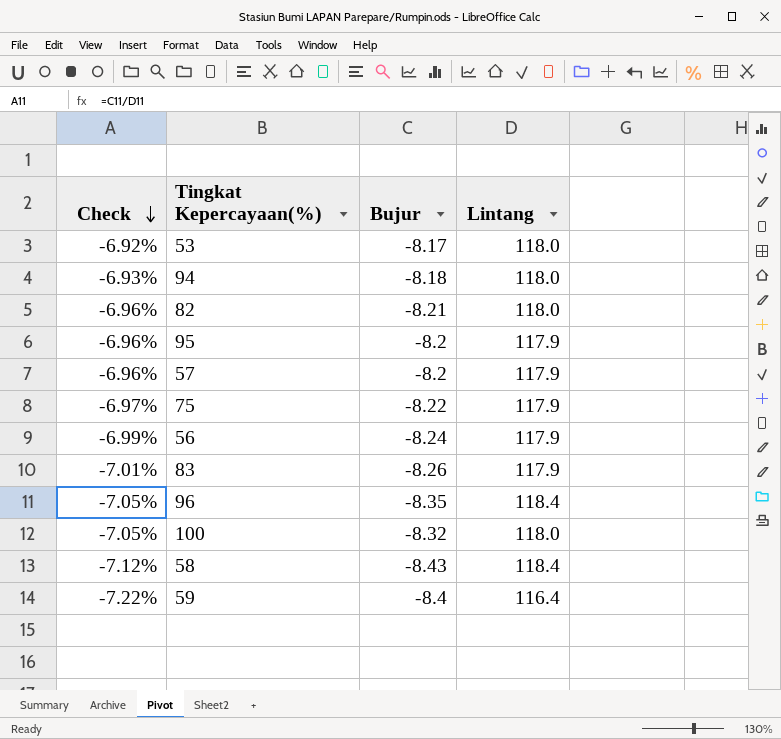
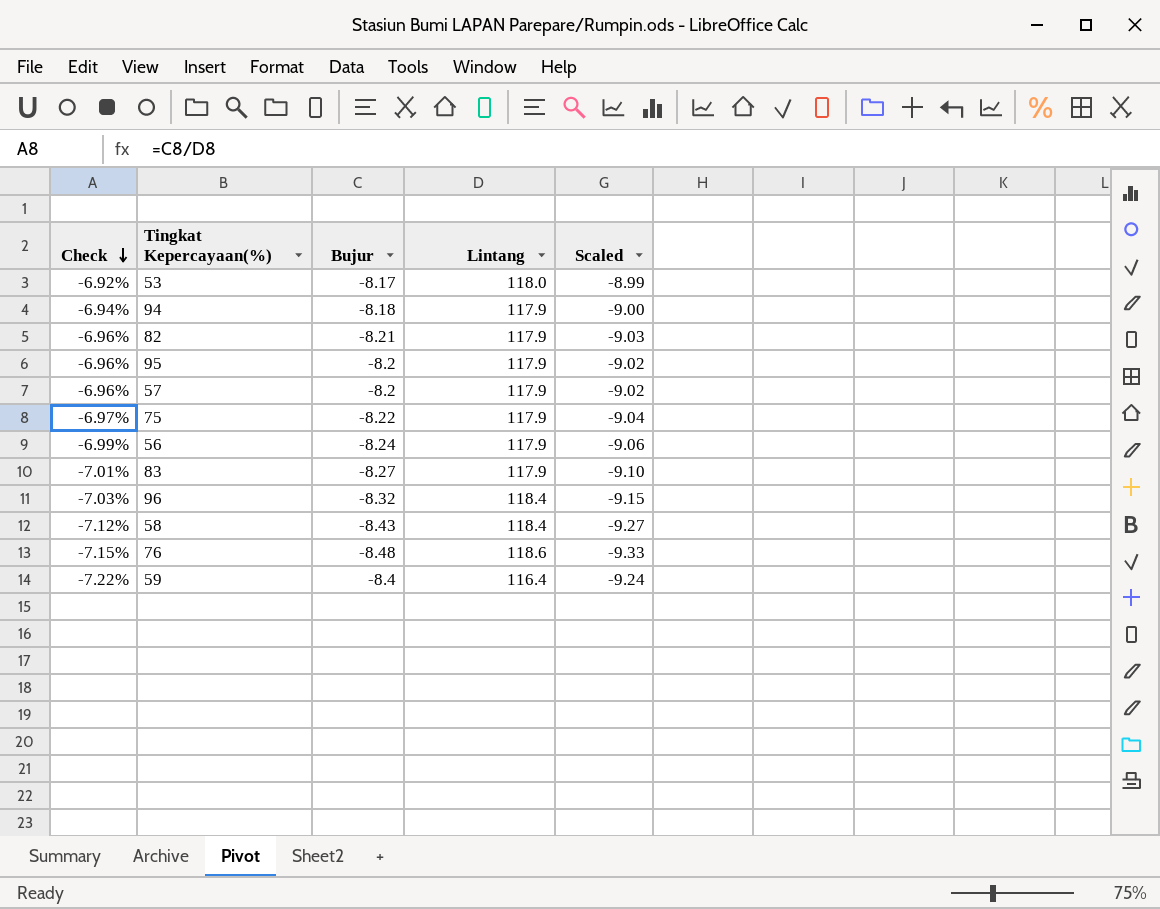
column Scaled | formula: none -> [Bujur] * 1.1
row 100: -7.05% | -8.32 | 118.0 -> none
94 | Check: -6.93% -> -6.94%
94 | Lintang: 118.0 -> 117.9
82 | Lintang: 118.0 -> 117.9
83 | Bujur: -8.26 -> -8.27
96 | Check: -7.05% -> -7.03%
96 | Bujur: -8.35 -> -8.32
row 76: none -> -7.15% | -8.48 | 118.6 | -9.33

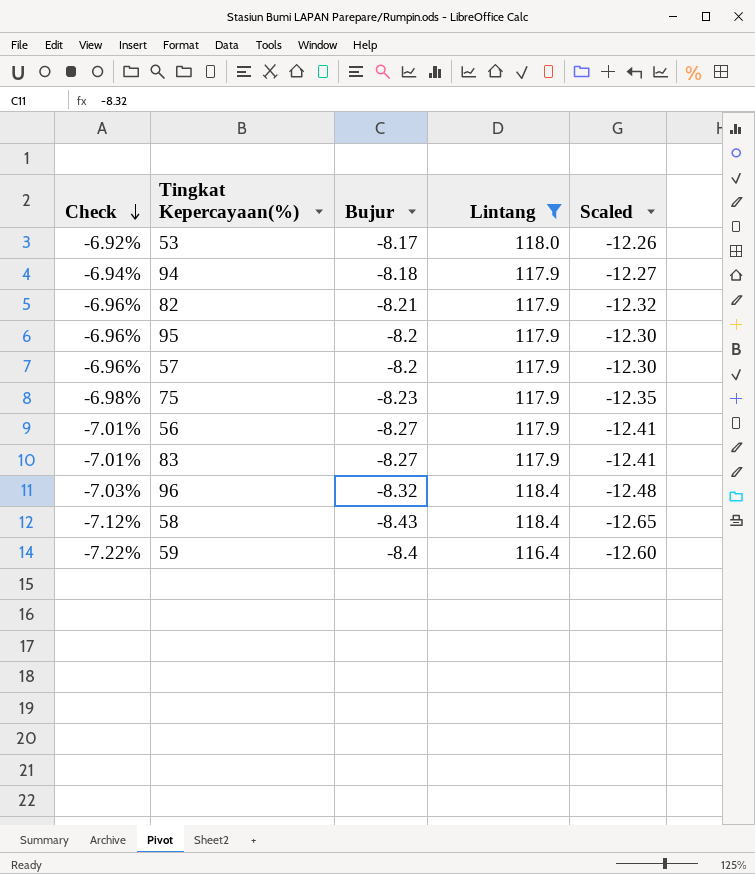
filter: none -> Lintang != 118.6
column Scaled | formula: [Bujur] * 1.1 -> [Bujur] * 1.5
75 | Check: -6.97% -> -6.98%
75 | Bujur: -8.22 -> -8.23
56 | Check: -6.99% -> -7.01%
56 | Bujur: -8.24 -> -8.27

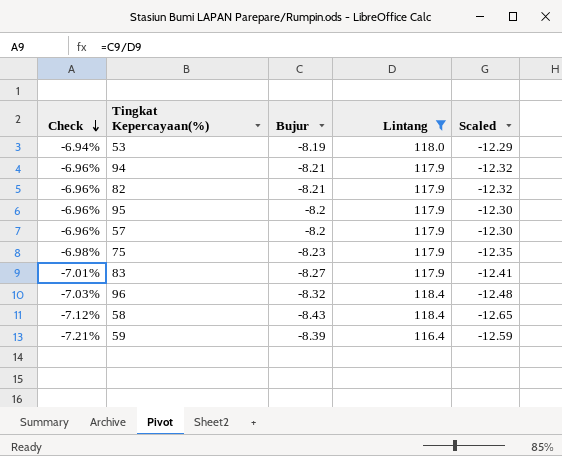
row 56: -7.01% | -8.27 | 117.9 | -12.41 -> none
53 | Check: -6.92% -> -6.94%
53 | Bujur: -8.17 -> -8.19
53 | Scaled: -12.26 -> -12.29
94 | Check: -6.94% -> -6.96%
94 | Bujur: -8.18 -> -8.21
94 | Scaled: -12.27 -> -12.32
59 | Check: -7.22% -> -7.21%
59 | Bujur: -8.4 -> -8.39
59 | Scaled: -12.60 -> -12.59

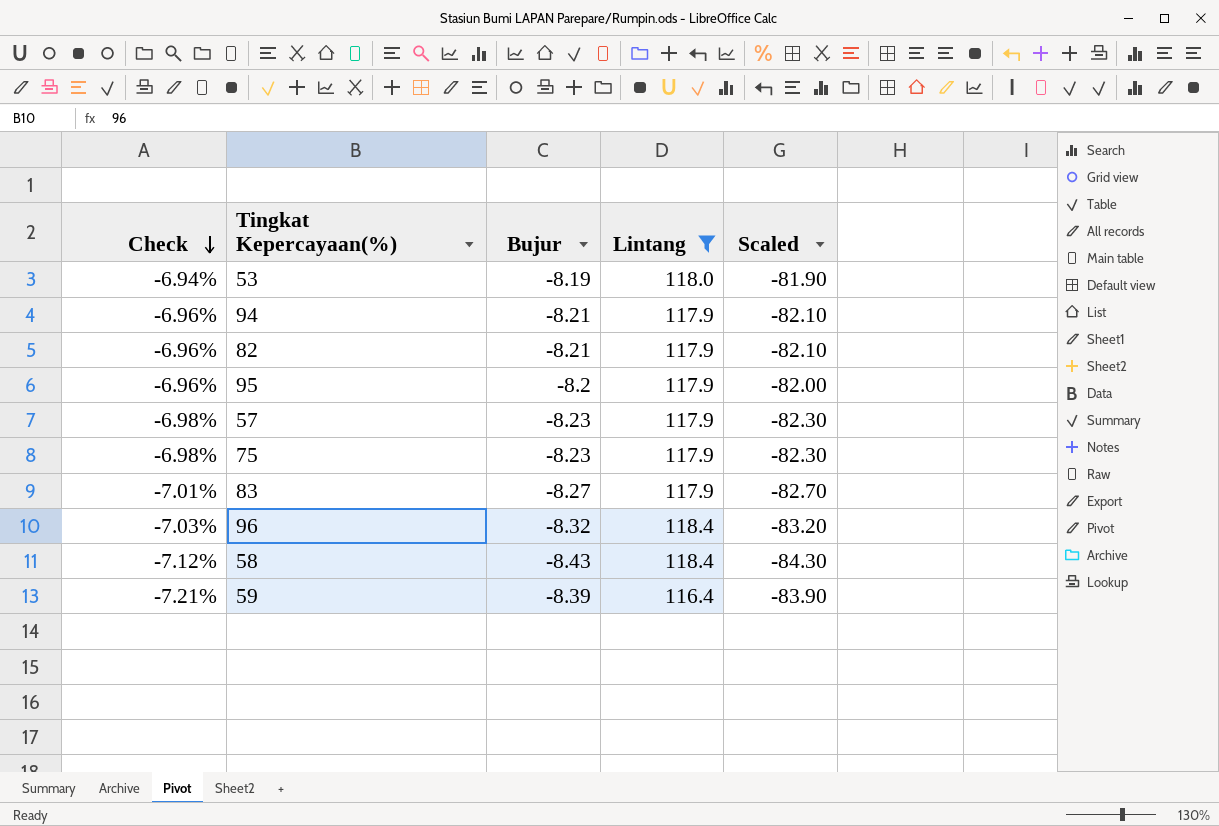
column Scaled | formula: [Bujur] * 1.5 -> [Bujur] * 10
57 | Check: -6.96% -> -6.98%
57 | Bujur: -8.2 -> -8.23

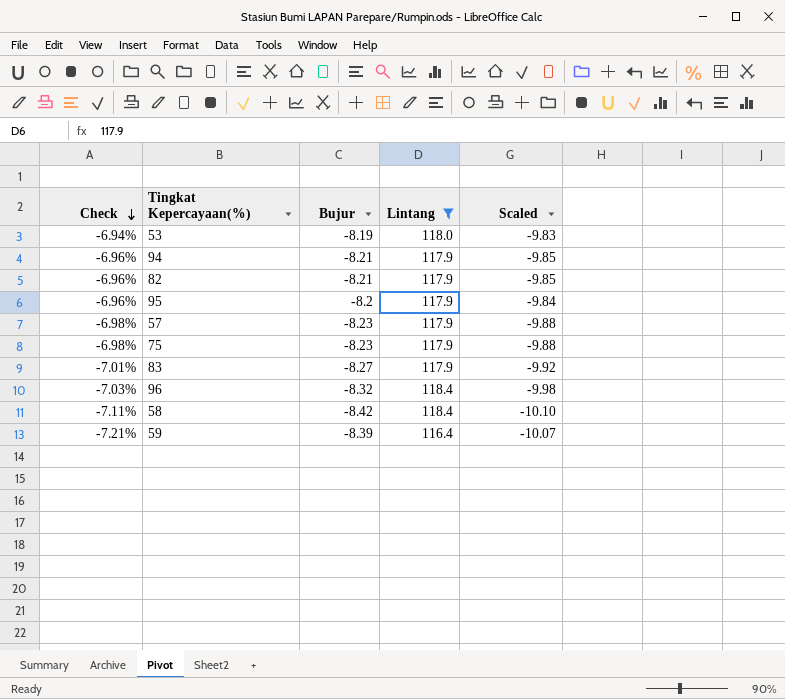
column Scaled | formula: [Bujur] * 10 -> [Bujur] * 1.2
58 | Check: -7.12% -> -7.11%
58 | Bujur: -8.43 -> -8.42

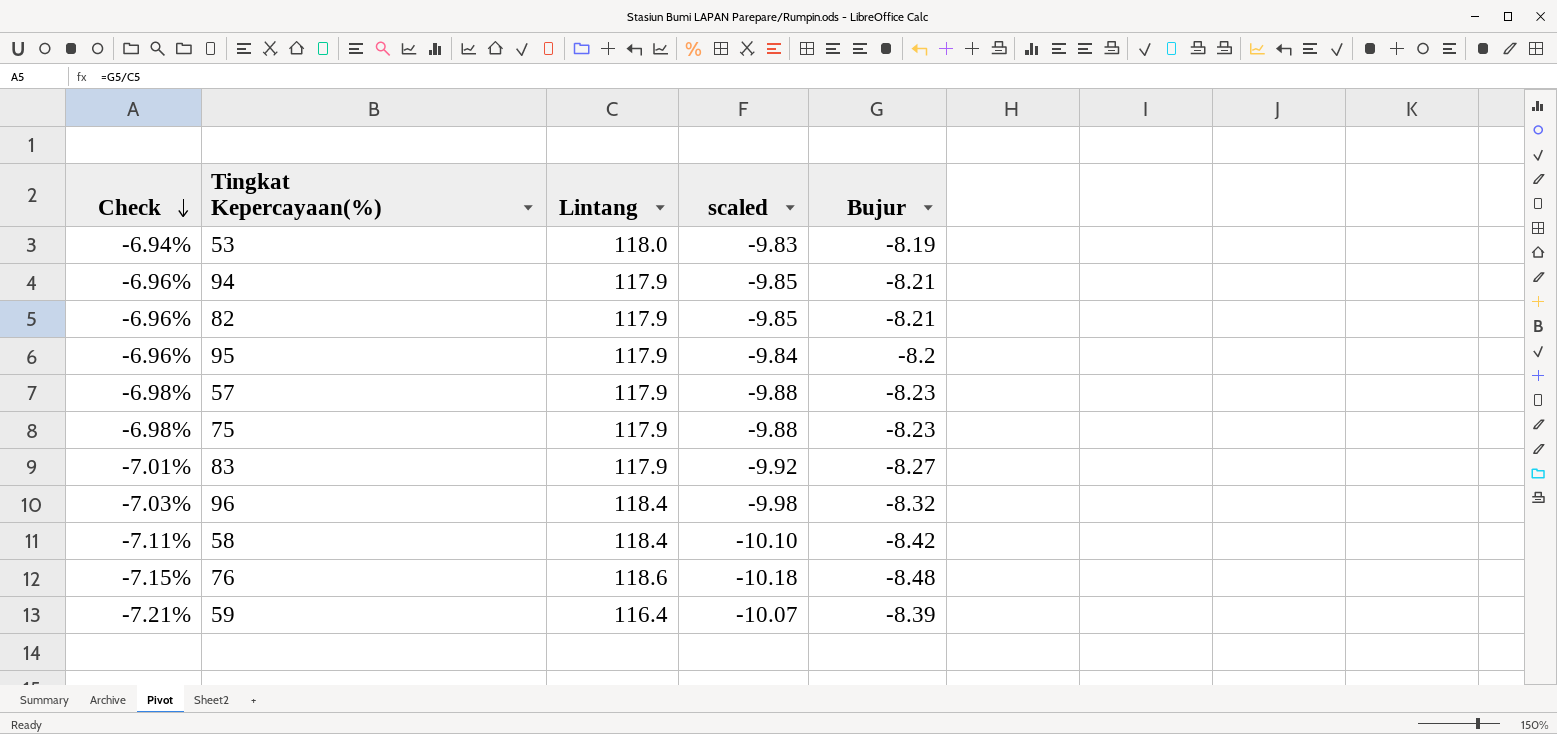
filter: Lintang != 118.6 -> none
column name: Scaled -> scaled
column Bujur | position: 3 -> 5

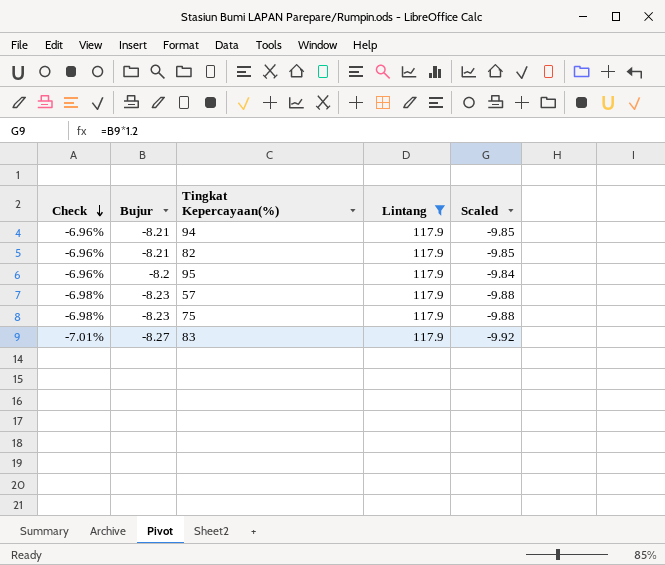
filter: none -> Lintang = 117.9
column Bujur | position: 5 -> 2
column name: scaled -> Scaled

